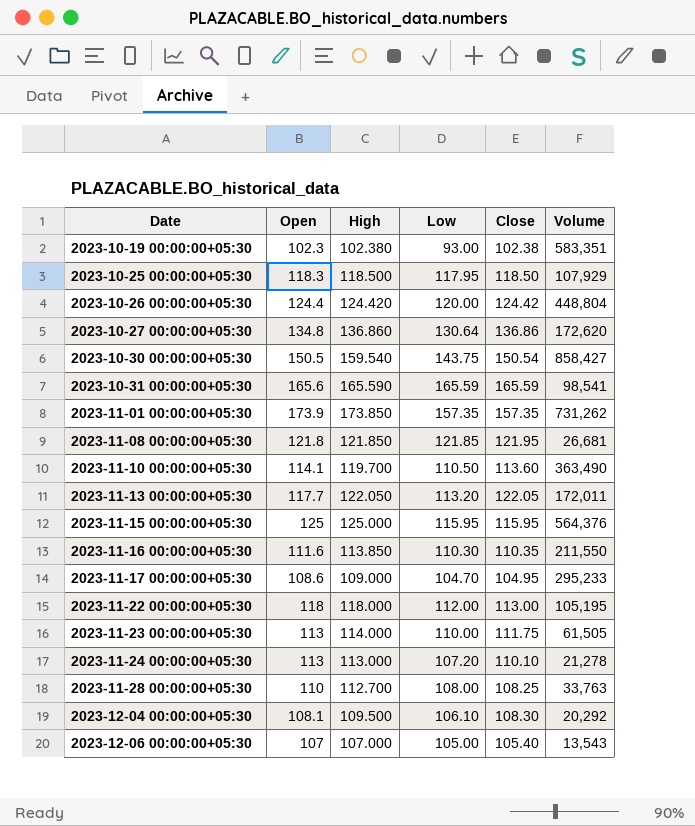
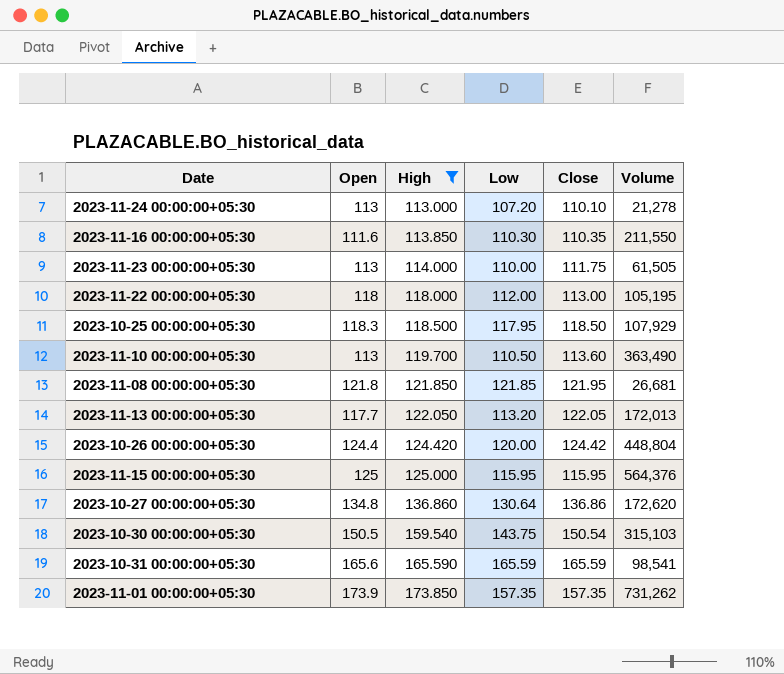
filter: none -> High >= 113.000
row order: Date ascending -> High ascending
2023-11-10 00:00:00+05:30 | Open: 114.1 -> 113
2023-11-13 00:00:00+05:30 | Volume: 172,011 -> 172,013
2023-10-30 00:00:00+05:30 | Volume: 858,427 -> 315,103

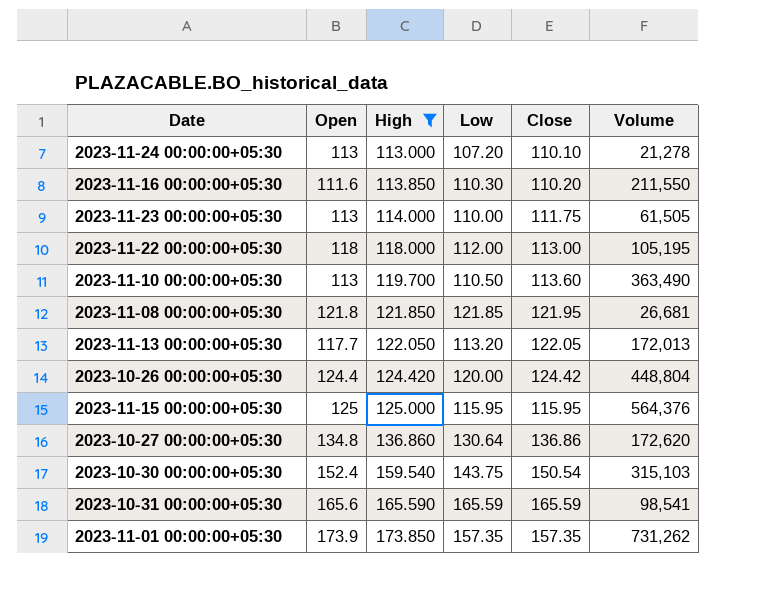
row 2023-10-25 00:00:00+05:30: 118.3 | 118.500 | 117.95 | 118.50 | 107,929 -> none
2023-11-16 00:00:00+05:30 | Close: 110.35 -> 110.20
2023-10-30 00:00:00+05:30 | Open: 150.5 -> 152.4

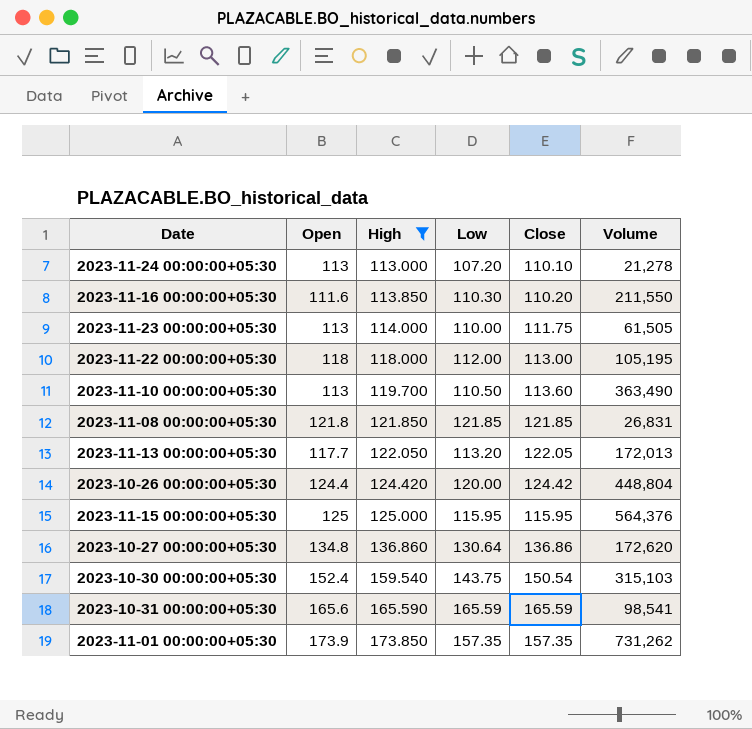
2023-11-08 00:00:00+05:30 | Close: 121.95 -> 121.85
2023-11-08 00:00:00+05:30 | Volume: 26,681 -> 26,831

